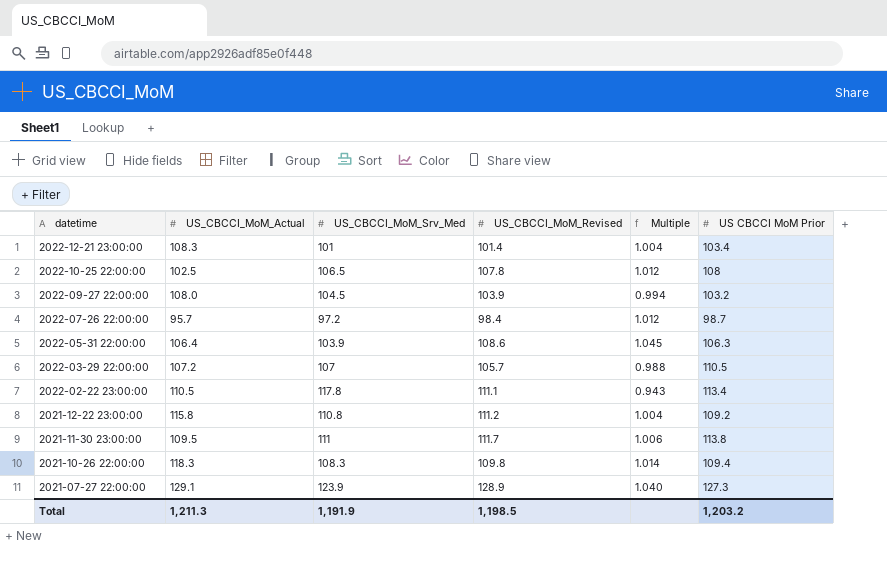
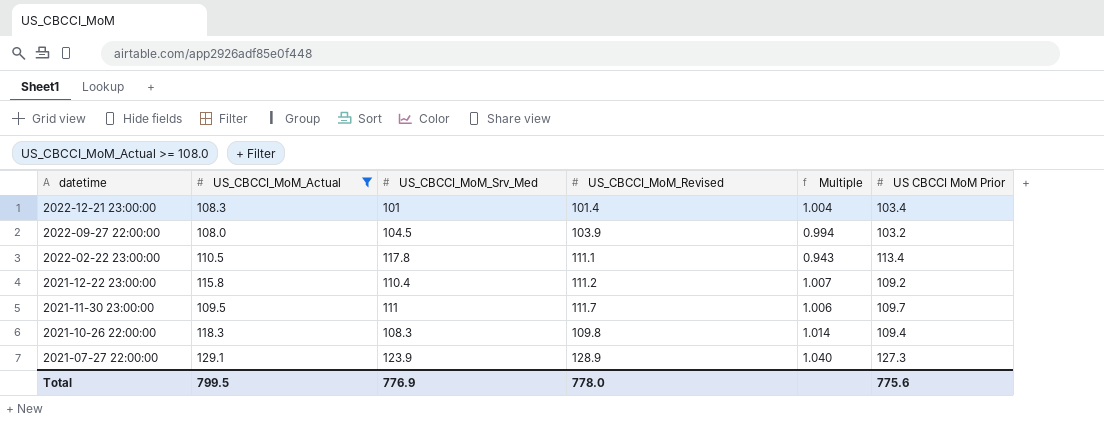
filter: none -> US_CBCCI_MoM_Actual >= 108.0
2021-12-22 23:00:00 | US_CBCCI_MoM_Srv_Med: 110.8 -> 110.4
2021-12-22 23:00:00 | Multiple: 1.004 -> 1.007
2021-11-30 23:00:00 | US CBCCI MoM Prior: 113.8 -> 109.7
Total | US_CBCCI_MoM_Actual: 1,211.3 -> 799.5
Total | US_CBCCI_MoM_Srv_Med: 1,191.9 -> 776.9
Total | US_CBCCI_MoM_Revised: 1,198.5 -> 778.0
Total | US CBCCI MoM Prior: 1,203.2 -> 775.6

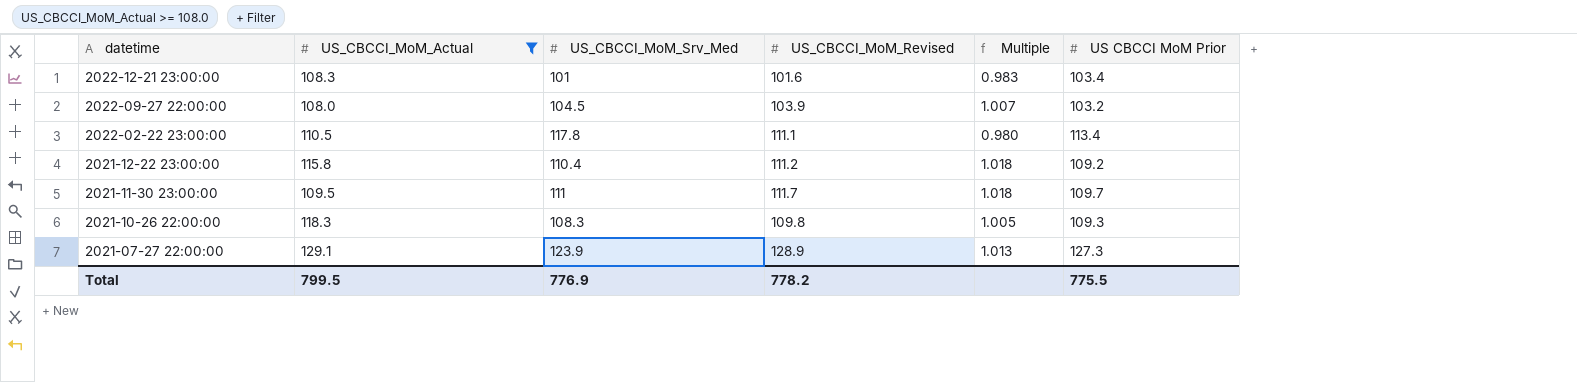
column Multiple | formula: [US_CBCCI_MoM_Revised] / [US_CBCCI_MoM_Srv_Med] -> [US_CBCCI_MoM_Revised] / [US CBCCI MoM Prior]
2022-12-21 23:00:00 | US_CBCCI_MoM_Revised: 101.4 -> 101.6
2021-10-26 22:00:00 | US CBCCI MoM Prior: 109.4 -> 109.3
Total | US_CBCCI_MoM_Revised: 778.0 -> 778.2
Total | US CBCCI MoM Prior: 775.6 -> 775.5

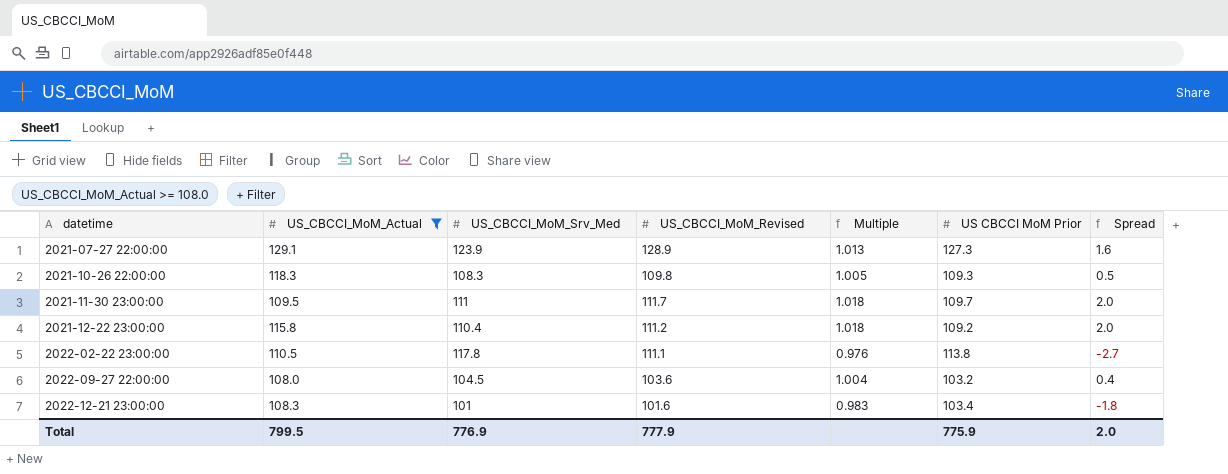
row order: datetime descending -> datetime ascending
column Spread | formula: none -> [US_CBCCI_MoM_Revised] - [US CBCCI MoM Prior]
2022-02-22 23:00:00 | Multiple: 0.980 -> 0.976
2022-02-22 23:00:00 | US CBCCI MoM Prior: 113.4 -> 113.8
2022-09-27 22:00:00 | US_CBCCI_MoM_Revised: 103.9 -> 103.6
2022-09-27 22:00:00 | Multiple: 1.007 -> 1.004
Total | US_CBCCI_MoM_Revised: 778.2 -> 777.9
Total | US CBCCI MoM Prior: 775.5 -> 775.9

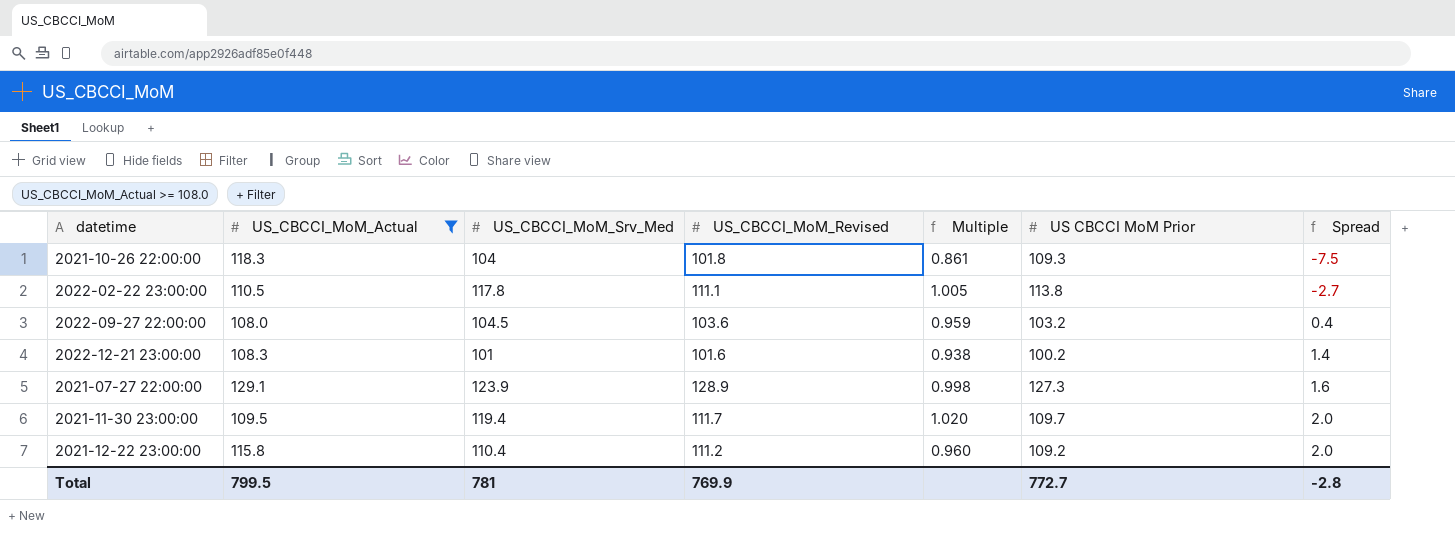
row order: datetime ascending -> Spread ascending
column Multiple | formula: [US_CBCCI_MoM_Revised] / [US CBCCI MoM Prior] -> [US_CBCCI_MoM_Revised] / [US_CBCCI_MoM_Actual]
2021-10-26 22:00:00 | US_CBCCI_MoM_Srv_Med: 108.3 -> 104
2021-10-26 22:00:00 | US_CBCCI_MoM_Revised: 109.8 -> 101.8
2021-10-26 22:00:00 | Spread: 0.5 -> -7.5
2022-12-21 23:00:00 | US CBCCI MoM Prior: 103.4 -> 100.2
2022-12-21 23:00:00 | Spread: -1.8 -> 1.4
2021-11-30 23:00:00 | US_CBCCI_MoM_Srv_Med: 111 -> 119.4
Total | US_CBCCI_MoM_Srv_Med: 776.9 -> 781
Total | US_CBCCI_MoM_Revised: 777.9 -> 769.9
Total | US CBCCI MoM Prior: 775.9 -> 772.7
Total | Spread: 2.0 -> -2.8

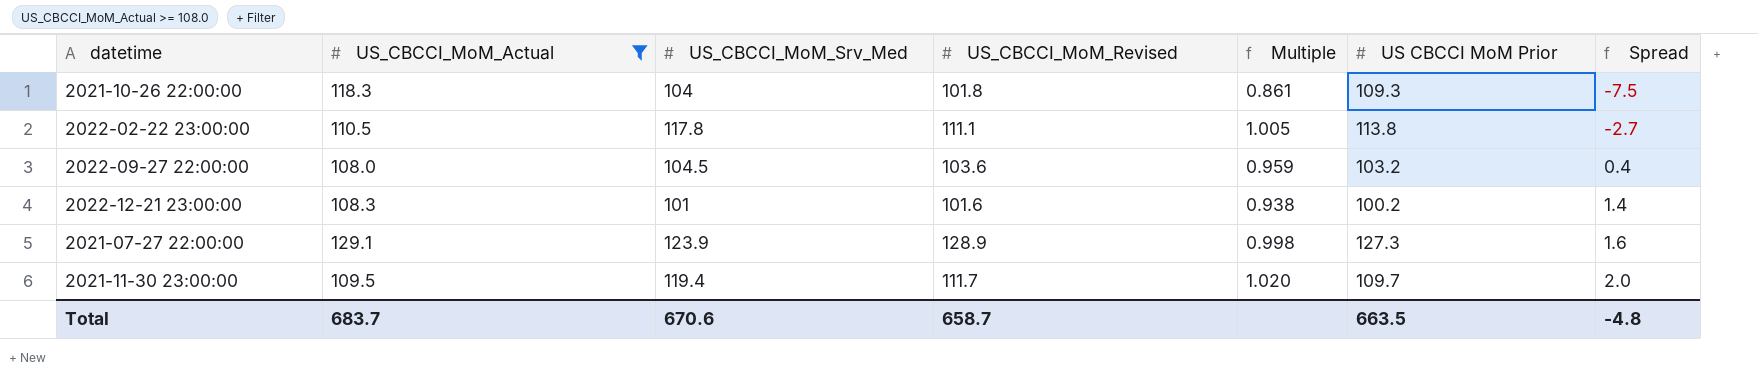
row 2021-12-22 23:00:00: 115.8 | 110.4 | 111.2 | 0.960 | 109.2 | 2.0 -> none
Total | US_CBCCI_MoM_Actual: 799.5 -> 683.7
Total | US_CBCCI_MoM_Srv_Med: 781 -> 670.6
Total | US_CBCCI_MoM_Revised: 769.9 -> 658.7
Total | US CBCCI MoM Prior: 772.7 -> 663.5
Total | Spread: -2.8 -> -4.8

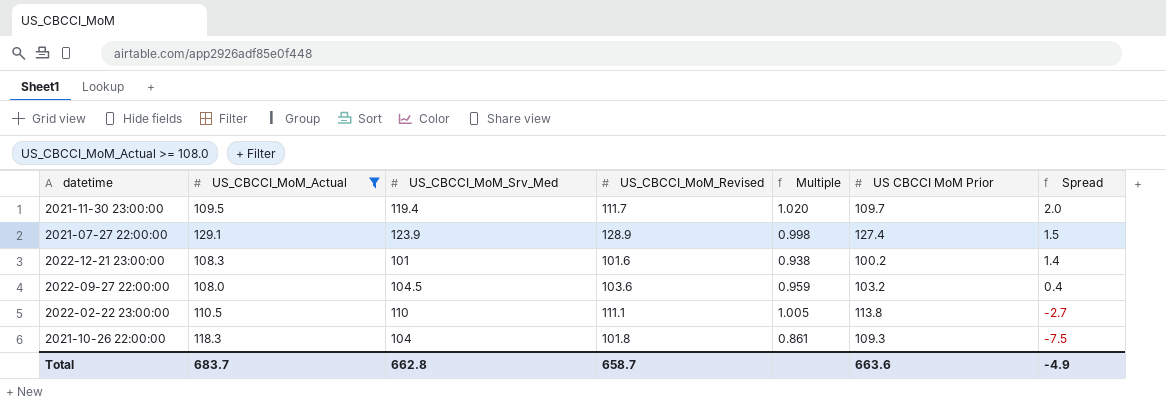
row order: Spread ascending -> Spread descending
2021-07-27 22:00:00 | US CBCCI MoM Prior: 127.3 -> 127.4
2021-07-27 22:00:00 | Spread: 1.6 -> 1.5
2022-02-22 23:00:00 | US_CBCCI_MoM_Srv_Med: 117.8 -> 110
Total | US_CBCCI_MoM_Srv_Med: 670.6 -> 662.8
Total | US CBCCI MoM Prior: 663.5 -> 663.6
Total | Spread: -4.8 -> -4.9

